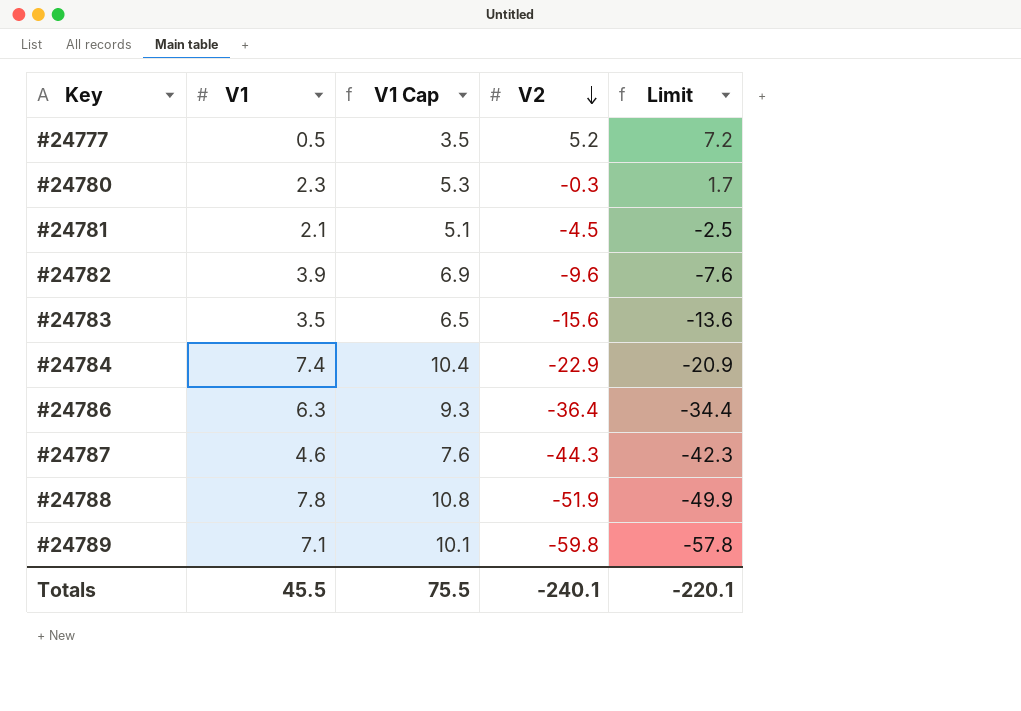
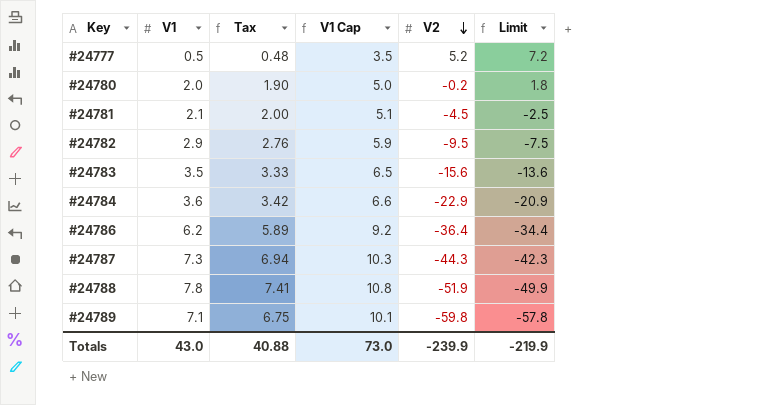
column Tax | formula: none -> [V1] * 0.95
#24780 | V1: 2.3 -> 2.0
#24780 | V1 Cap: 5.3 -> 5.0
#24780 | V2: -0.3 -> -0.2
#24780 | Limit: 1.7 -> 1.8
#24782 | V1: 3.9 -> 2.9
#24782 | V1 Cap: 6.9 -> 5.9
#24782 | V2: -9.6 -> -9.5
#24782 | Limit: -7.6 -> -7.5
#24784 | V1: 7.4 -> 3.6
#24784 | V1 Cap: 10.4 -> 6.6
#24786 | V1: 6.3 -> 6.2
#24786 | V1 Cap: 9.3 -> 9.2
#24787 | V1: 4.6 -> 7.3
#24787 | V1 Cap: 7.6 -> 10.3
Totals | V1: 45.5 -> 43.0
Totals | V1 Cap: 75.5 -> 73.0
Totals | V2: -240.1 -> -239.9
Totals | Limit: -220.1 -> -219.9

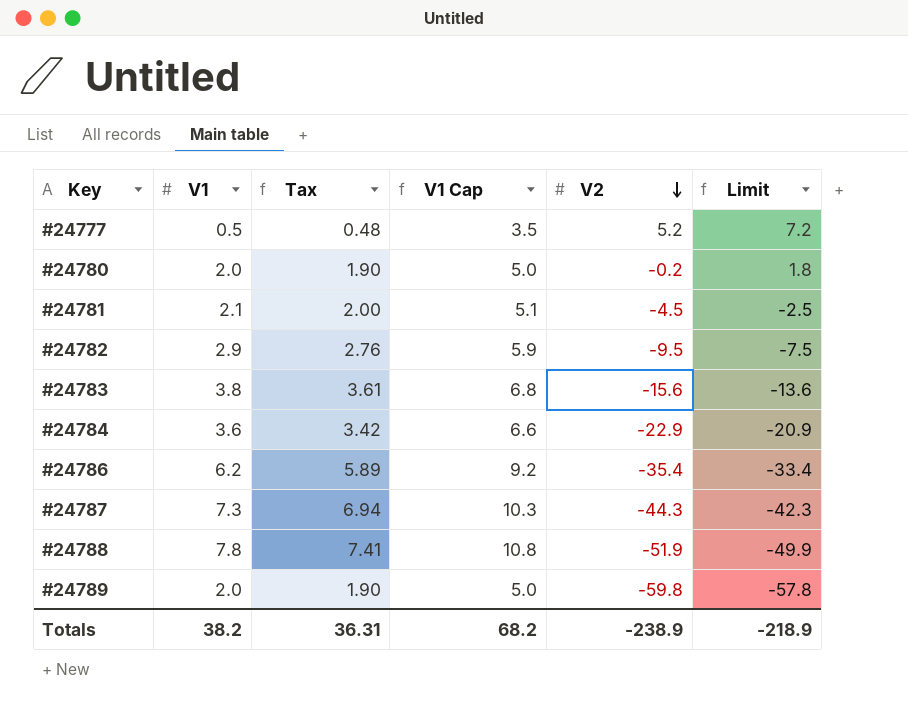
#24783 | V1: 3.5 -> 3.8
#24783 | Tax: 3.33 -> 3.61
#24783 | V1 Cap: 6.5 -> 6.8
#24786 | V2: -36.4 -> -35.4
#24786 | Limit: -34.4 -> -33.4
#24789 | V1: 7.1 -> 2.0
#24789 | Tax: 6.75 -> 1.90
#24789 | V1 Cap: 10.1 -> 5.0
Totals | V1: 43.0 -> 38.2
Totals | Tax: 40.88 -> 36.31
Totals | V1 Cap: 73.0 -> 68.2
Totals | V2: -239.9 -> -238.9
Totals | Limit: -219.9 -> -218.9

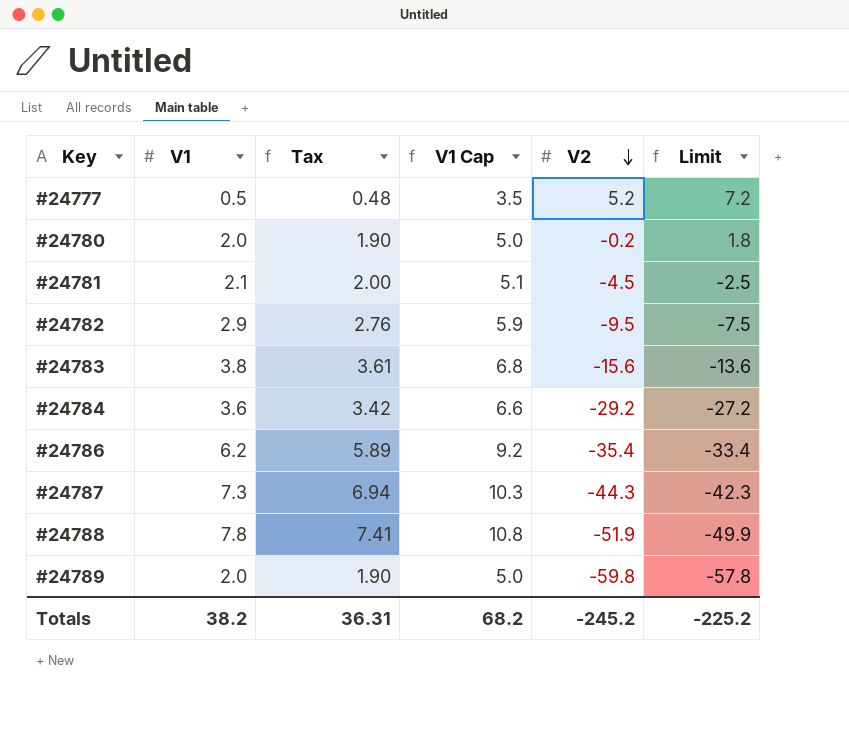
#24784 | V2: -22.9 -> -29.2
#24784 | Limit: -20.9 -> -27.2
Totals | V2: -238.9 -> -245.2
Totals | Limit: -218.9 -> -225.2

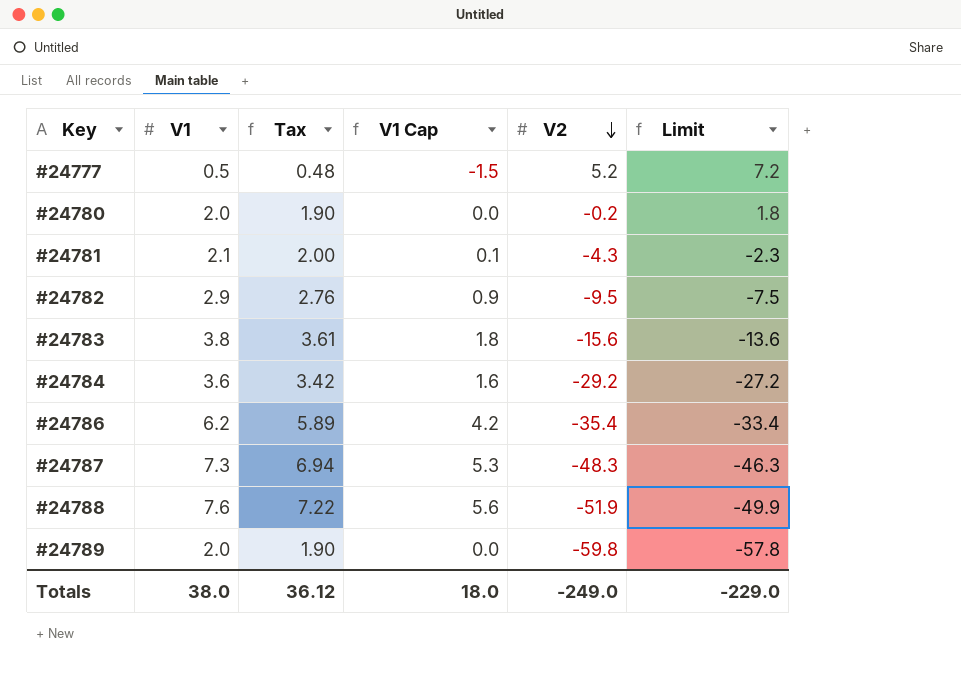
column V1 Cap | formula: [V1] + 3 -> [V1] - 2
#24781 | V2: -4.5 -> -4.3
#24781 | Limit: -2.5 -> -2.3
#24787 | V2: -44.3 -> -48.3
#24787 | Limit: -42.3 -> -46.3
#24788 | V1: 7.8 -> 7.6
#24788 | Tax: 7.41 -> 7.22
Totals | V1: 38.2 -> 38.0
Totals | Tax: 36.31 -> 36.12
Totals | V1 Cap: 68.2 -> 18.0
Totals | V2: -245.2 -> -249.0
Totals | Limit: -225.2 -> -229.0

